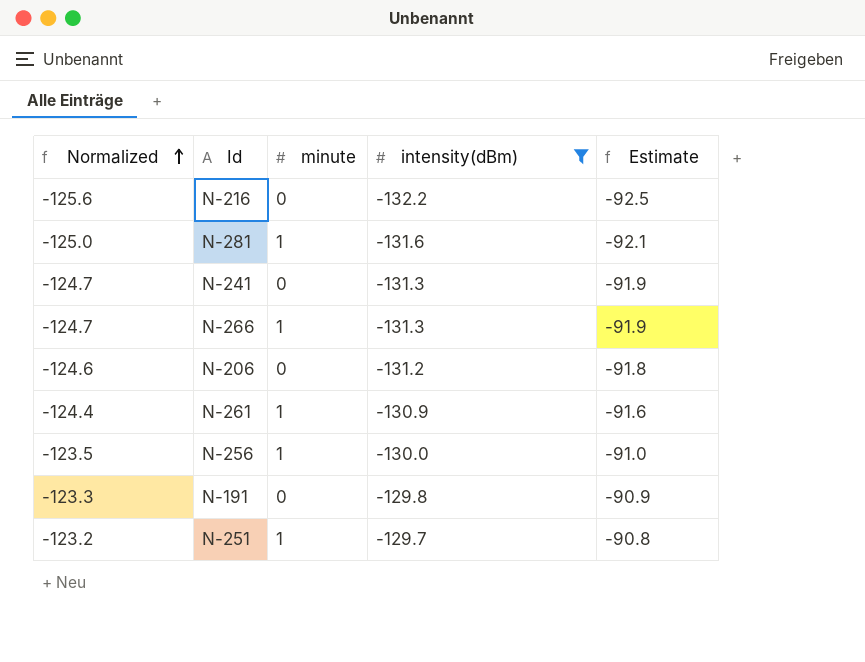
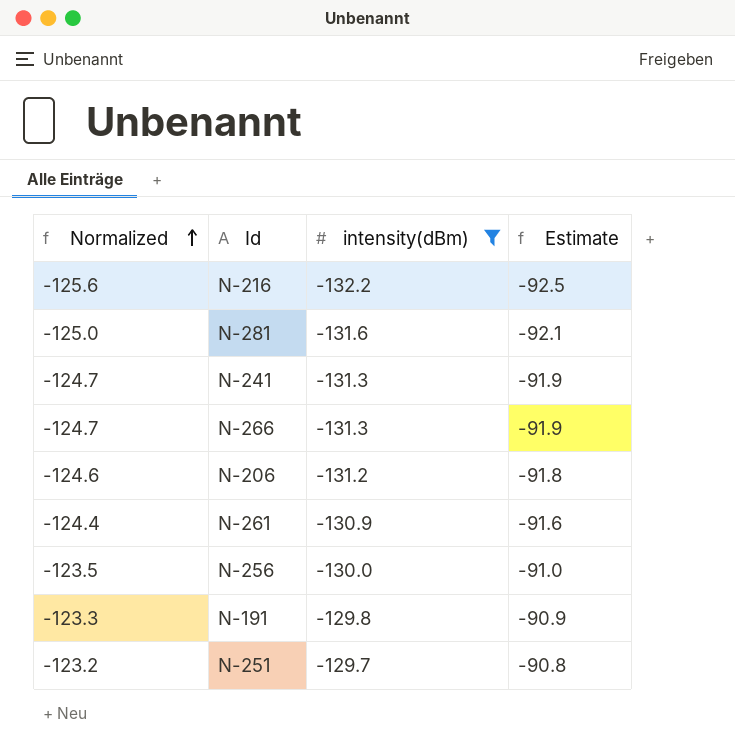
column minute | position: 3 -> none

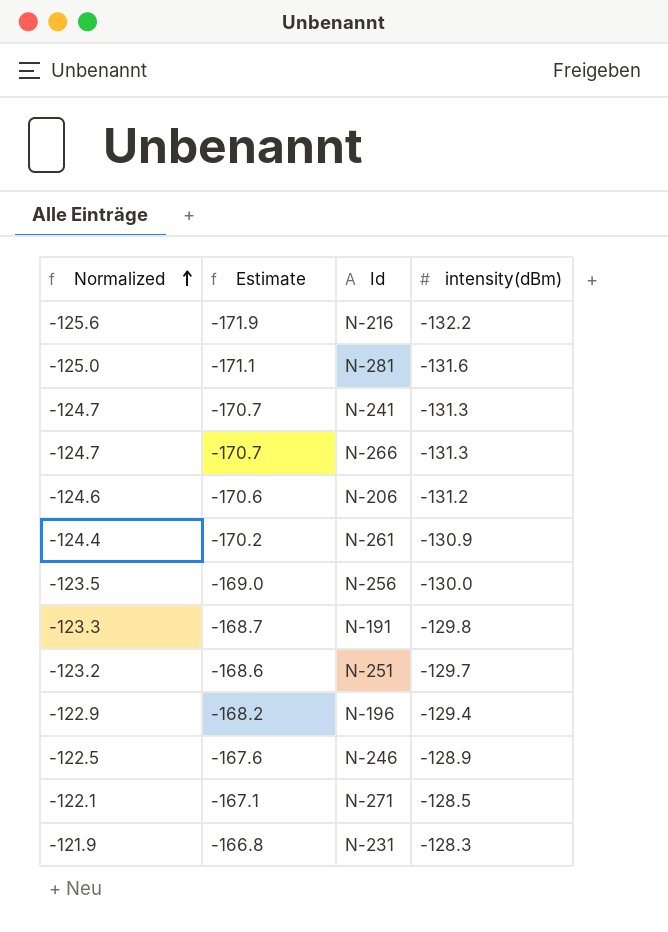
filter: intensity(dBm) <= -129.7 -> none
column Estimate | formula: [intensity(dBm)] * 0.7 -> [intensity(dBm)] * 1.3
column Estimate | position: 4 -> 2

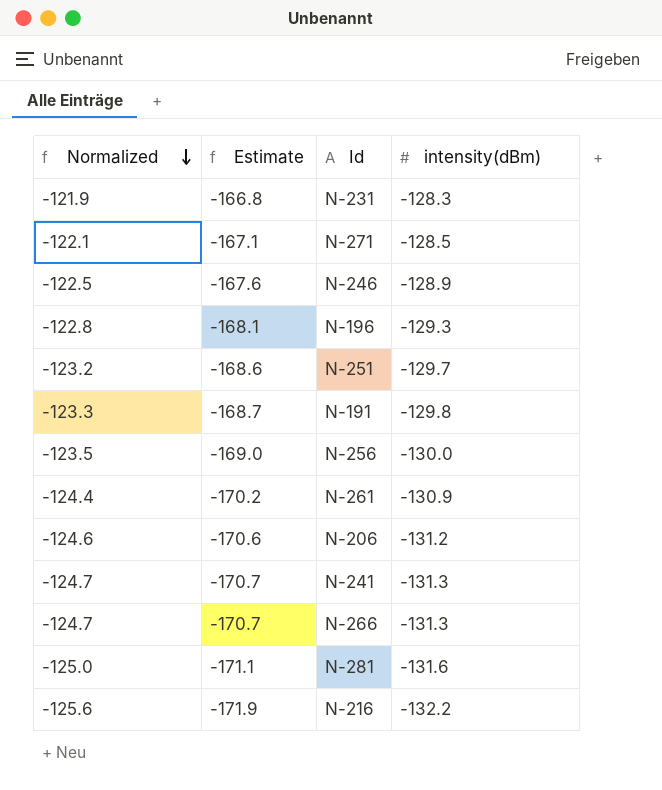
row order: Normalized ascending -> Normalized descending
N-196 | Normalized: -122.9 -> -122.8
N-196 | Estimate: -168.2 -> -168.1
N-196 | intensity(dBm): -129.4 -> -129.3

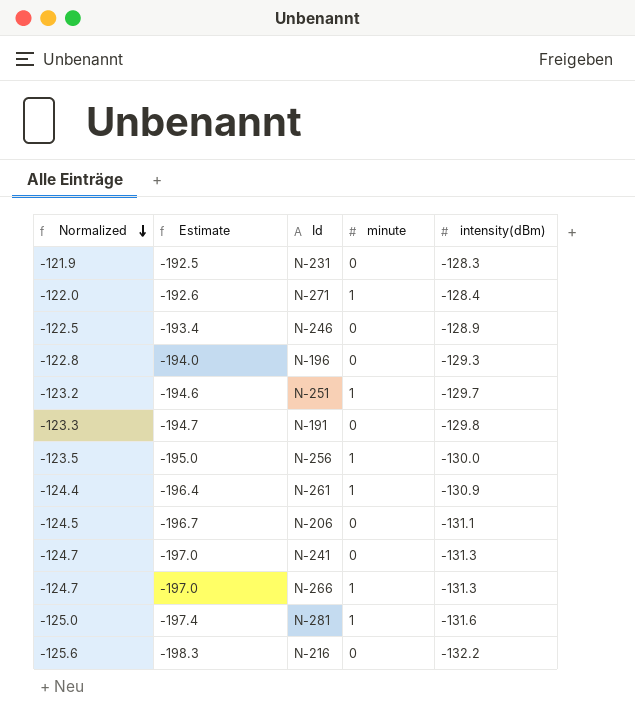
column Estimate | formula: [intensity(dBm)] * 1.3 -> [intensity(dBm)] * 1.5
column minute | position: none -> 4
N-271 | Normalized: -122.1 -> -122.0
N-271 | intensity(dBm): -128.5 -> -128.4
N-206 | Normalized: -124.6 -> -124.5
N-206 | intensity(dBm): -131.2 -> -131.1

